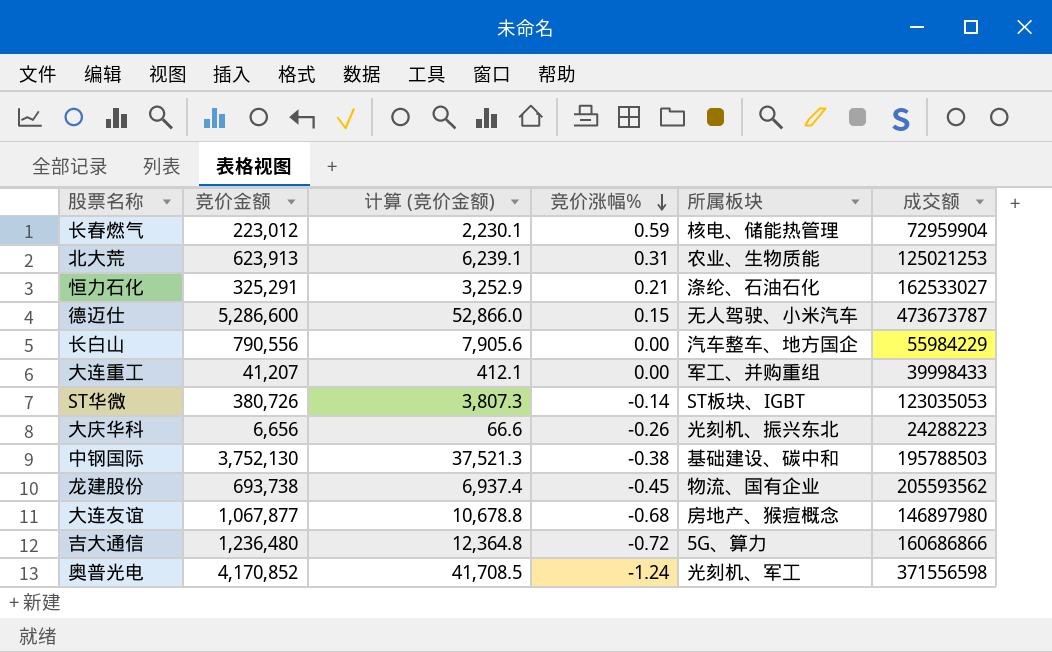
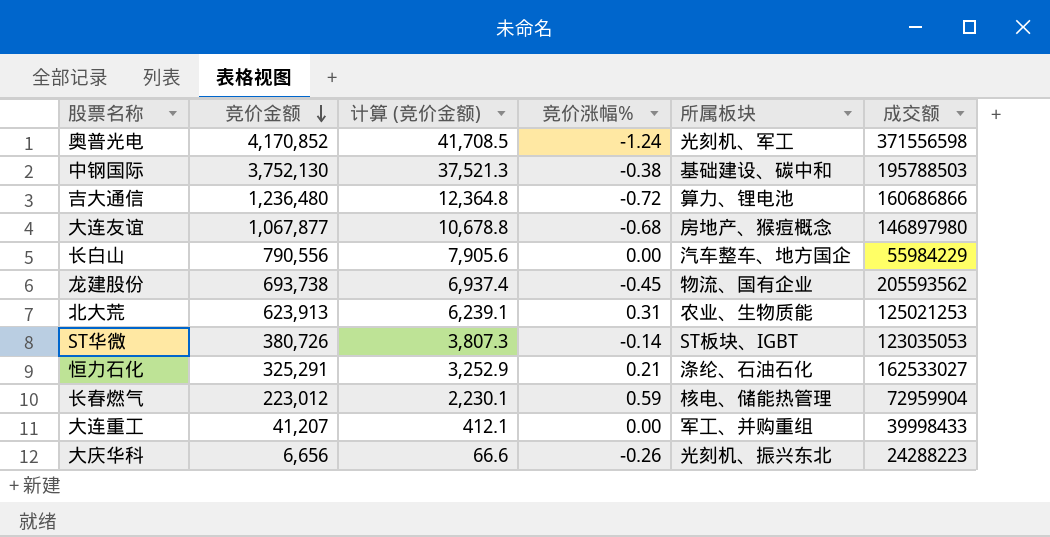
row order: 竞价涨幅% descending -> 竞价金额 descending
row 德迈仕: 5,286,600 | 52,866.0 | 0.15 | 无人驾驶、小米汽车 | 473673787 -> none
吉大通信 | 所属板块: 5G、算力 -> 算力、锂电池

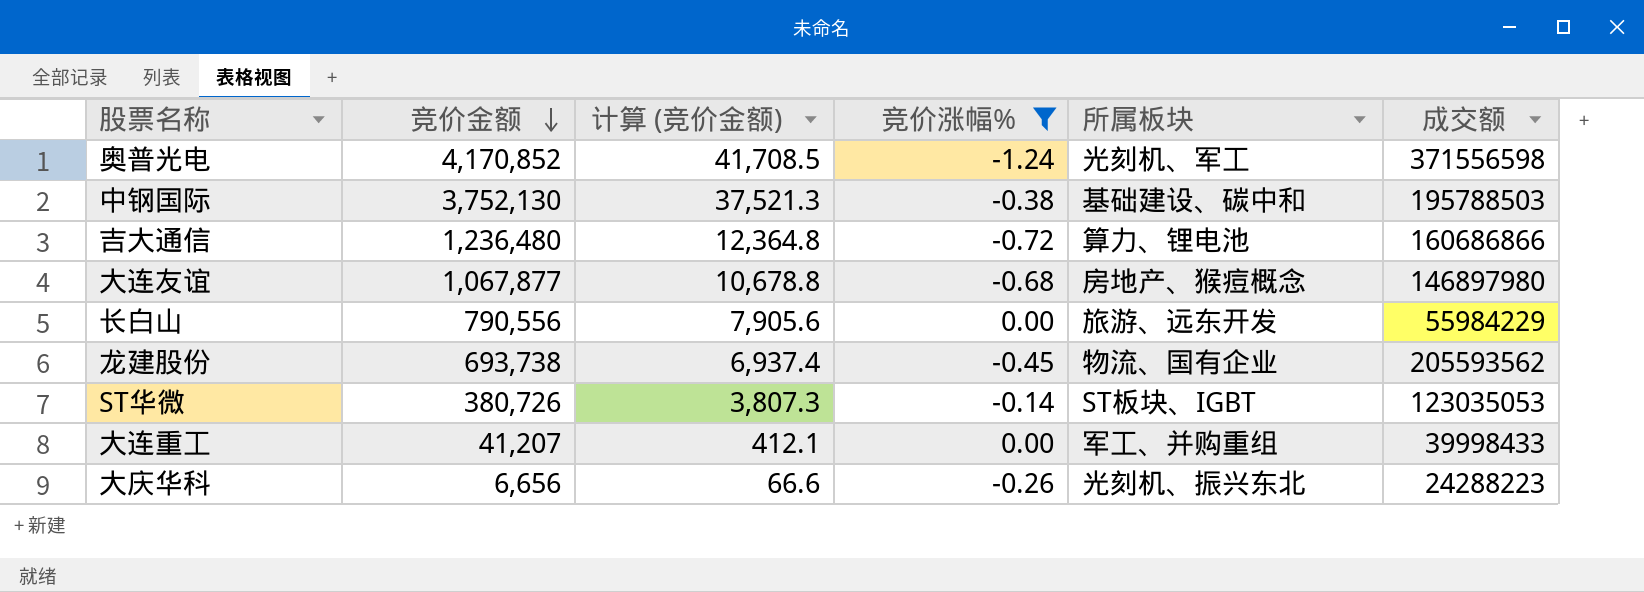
filter: none -> 竞价涨幅% <= 0.00
长白山 | 所属板块: 汽车整车、地方国企 -> 旅游、远东开发

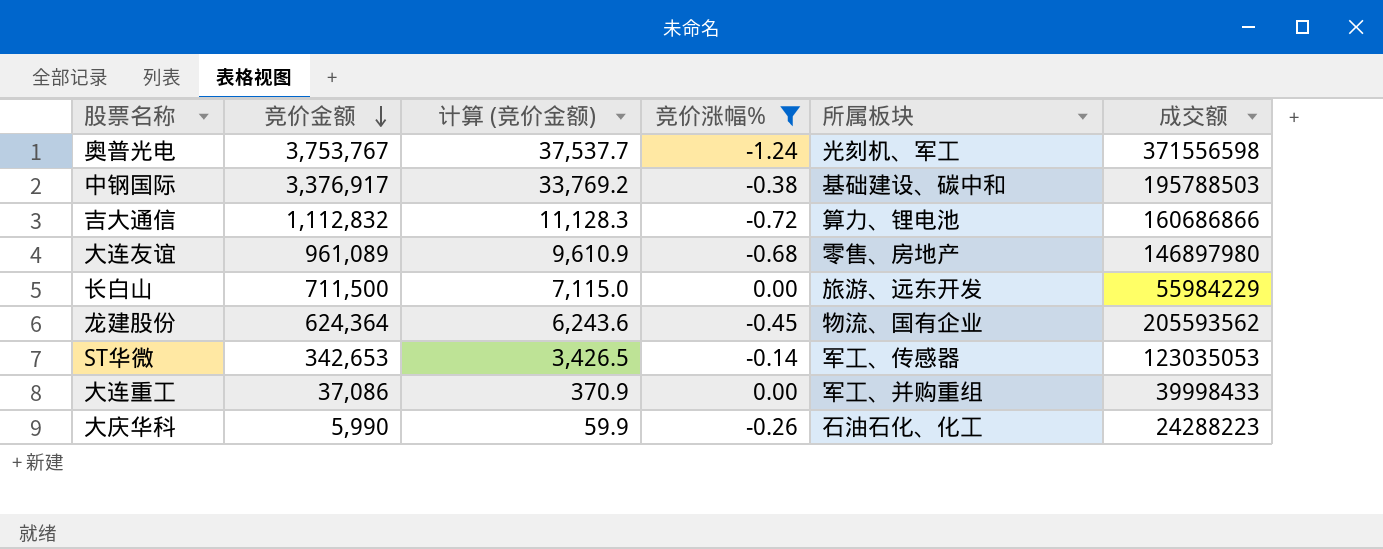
奥普光电 | 竞价金额: 4,170,852 -> 3,753,767
奥普光电 | 计算 (竞价金额): 41,708.5 -> 37,537.7
中钢国际 | 竞价金额: 3,752,130 -> 3,376,917
中钢国际 | 计算 (竞价金额): 37,521.3 -> 33,769.2
吉大通信 | 竞价金额: 1,236,480 -> 1,112,832
吉大通信 | 计算 (竞价金额): 12,364.8 -> 11,128.3
大连友谊 | 竞价金额: 1,067,877 -> 961,089
大连友谊 | 计算 (竞价金额): 10,678.8 -> 9,610.9
大连友谊 | 所属板块: 房地产、猴痘概念 -> 零售、房地产
长白山 | 竞价金额: 790,556 -> 711,500
长白山 | 计算 (竞价金额): 7,905.6 -> 7,115.0
龙建股份 | 竞价金额: 693,738 -> 624,364
龙建股份 | 计算 (竞价金额): 6,937.4 -> 6,243.6
ST华微 | 竞价金额: 380,726 -> 342,653
ST华微 | 计算 (竞价金额): 3,807.3 -> 3,426.5
ST华微 | 所属板块: ST板块、IGBT -> 军工、传感器
大连重工 | 竞价金额: 41,207 -> 37,086
大连重工 | 计算 (竞价金额): 412.1 -> 370.9
大庆华科 | 竞价金额: 6,656 -> 5,990
大庆华科 | 计算 (竞价金额): 66.6 -> 59.9
大庆华科 | 所属板块: 光刻机、振兴东北 -> 石油石化、化工

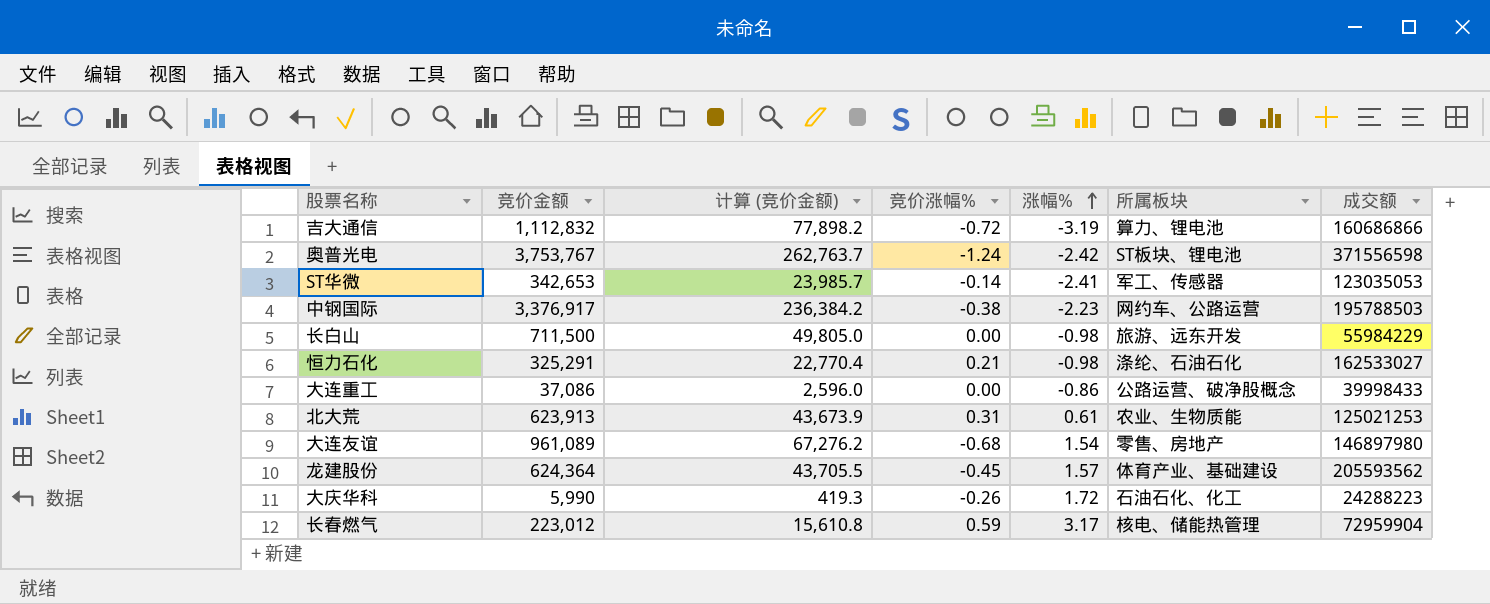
filter: 竞价涨幅% <= 0.00 -> none
row order: 竞价金额 descending -> 涨幅% ascending
column 计算 (竞价金额) | formula: [竞价金额] * 0.01 -> [竞价金额] * 0.07
column 涨幅% | position: none -> 5
奥普光电 | 所属板块: 光刻机、军工 -> ST板块、锂电池
中钢国际 | 所属板块: 基础建设、碳中和 -> 网约车、公路运营
大连重工 | 所属板块: 军工、并购重组 -> 公路运营、破净股概念
龙建股份 | 所属板块: 物流、国有企业 -> 体育产业、基础建设

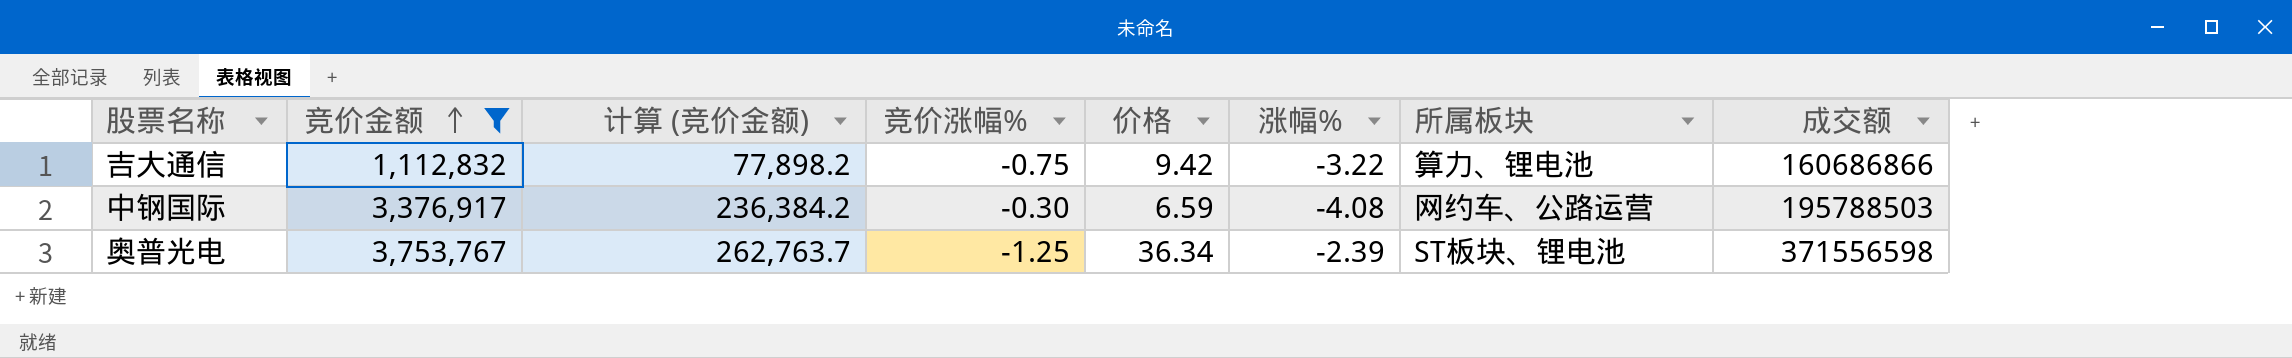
filter: none -> 竞价金额 >= 1,112,832
row order: 涨幅% ascending -> 竞价金额 ascending
column 价格 | position: none -> 5
吉大通信 | 竞价涨幅%: -0.72 -> -0.75
吉大通信 | 涨幅%: -3.19 -> -3.22
中钢国际 | 竞价涨幅%: -0.38 -> -0.30
中钢国际 | 涨幅%: -2.23 -> -4.08
奥普光电 | 竞价涨幅%: -1.24 -> -1.25
奥普光电 | 涨幅%: -2.42 -> -2.39

